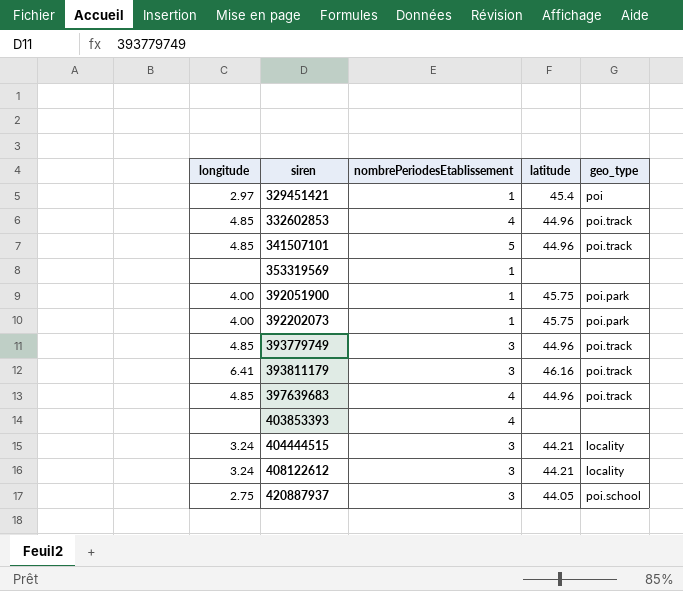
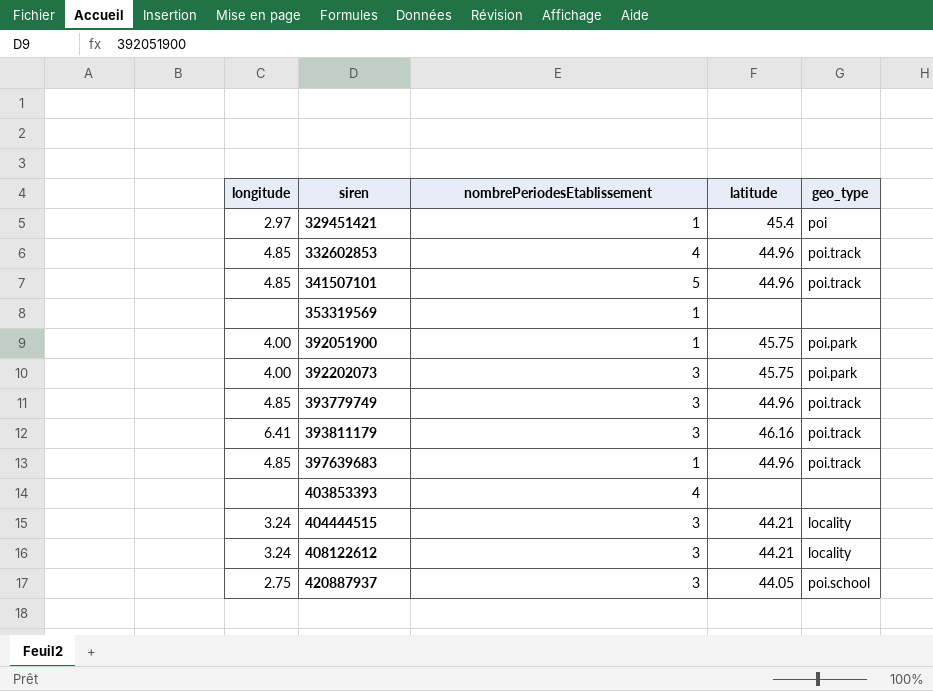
392202073 | nombrePeriodesEtablissement: 1 -> 3
397639683 | nombrePeriodesEtablissement: 4 -> 1

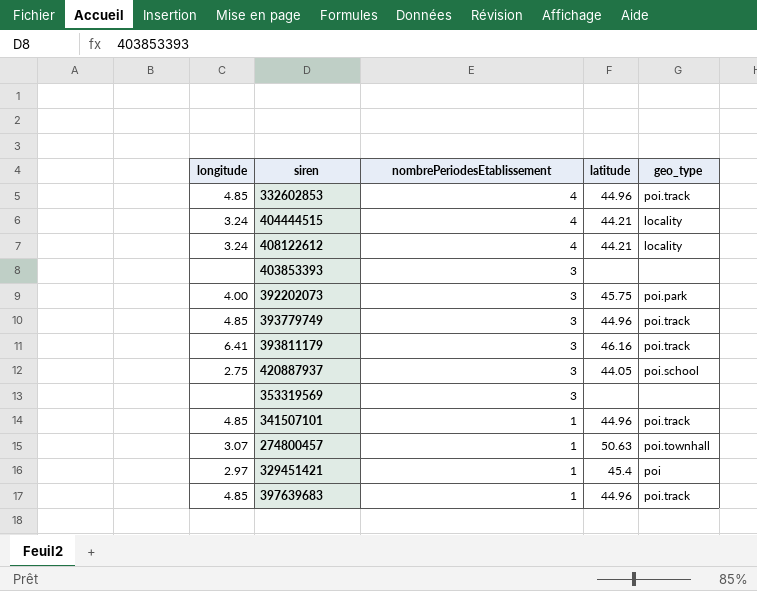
row order: siren ascending -> nombrePeriodesEtablissement descending
row 392051900: 4.00 | 1 | 45.75 | poi.park -> none
404444515 | nombrePeriodesEtablissement: 3 -> 4
408122612 | nombrePeriodesEtablissement: 3 -> 4
403853393 | nombrePeriodesEtablissement: 4 -> 3
353319569 | nombrePeriodesEtablissement: 1 -> 3
341507101 | nombrePeriodesEtablissement: 5 -> 1
row 274800457: none -> 3.07 | 1 | 50.63 | poi.townhall

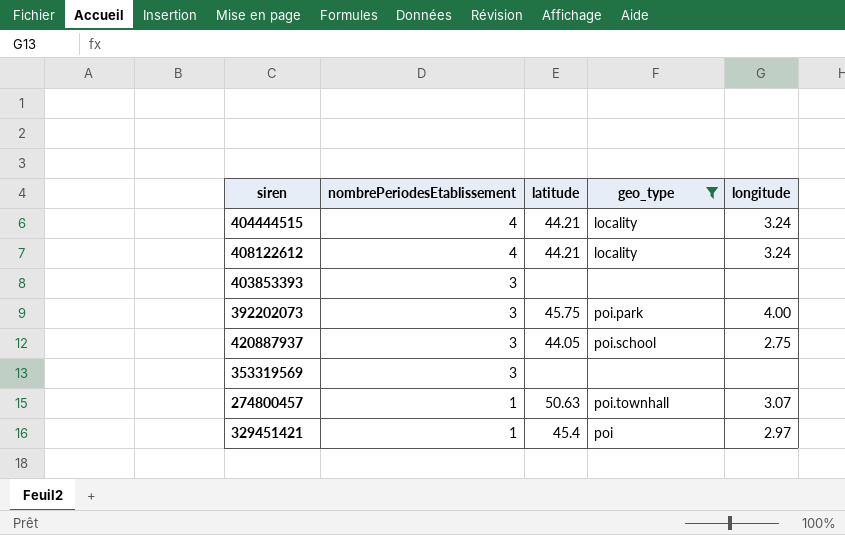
filter: none -> geo_type != poi.track
column longitude | position: 1 -> 5

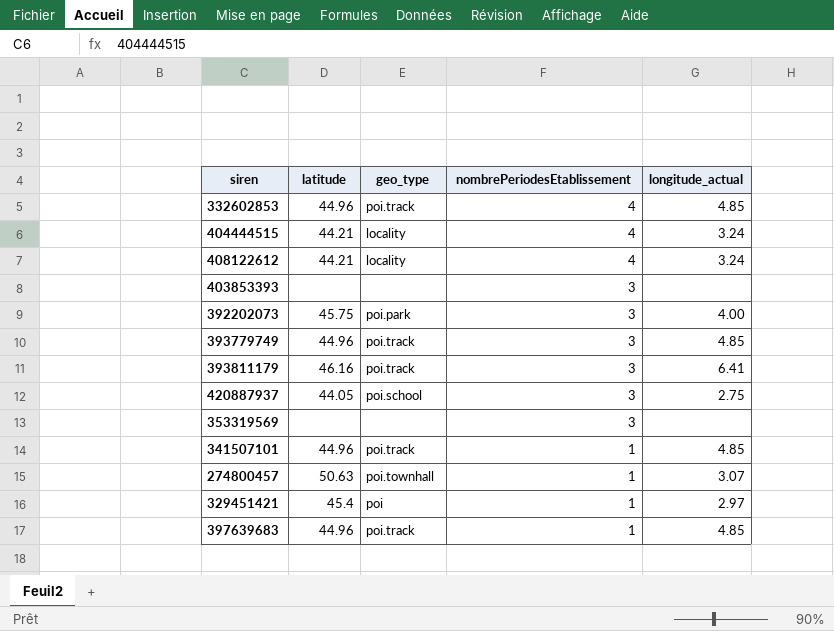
filter: geo_type != poi.track -> none
column nombrePeriodesEtablissement | position: 2 -> 4
column name: longitude -> longitude_actual

